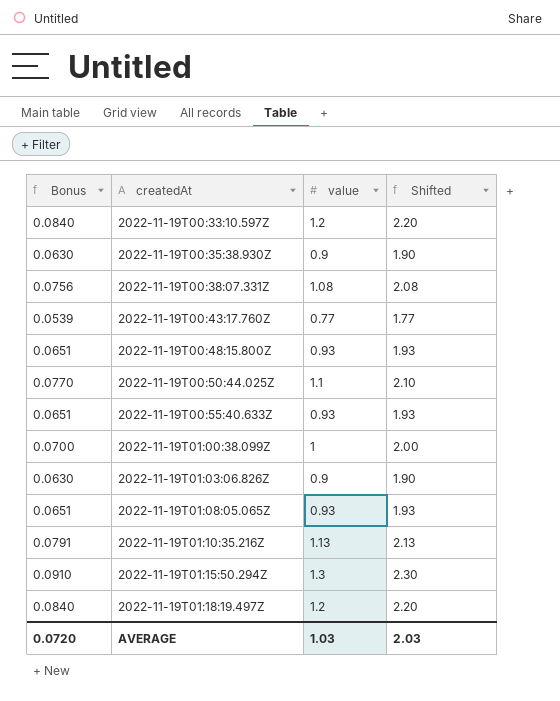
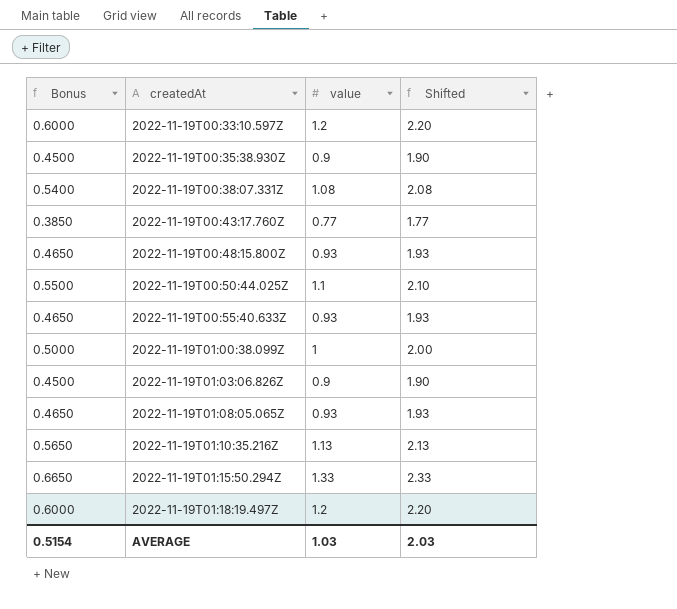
column Bonus | formula: [value] * 0.07 -> [value] * 0.5
2022-11-19T01:15:50.294Z | value: 1.3 -> 1.33
2022-11-19T01:15:50.294Z | Shifted: 2.30 -> 2.33
AVERAGE | Bonus: 0.0720 -> 0.5154

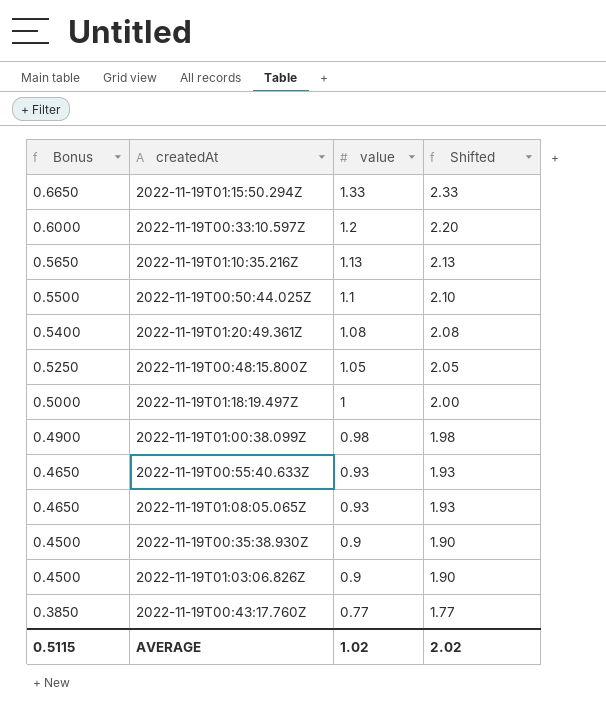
row order: createdAt ascending -> Bonus descending
row 2022-11-19T00:38:07.331Z: 0.5400 | 1.08 | 2.08 -> none
row 2022-11-19T01:20:49.361Z: none -> 0.5400 | 1.08 | 2.08
2022-11-19T00:48:15.800Z | Bonus: 0.4650 -> 0.5250
2022-11-19T00:48:15.800Z | value: 0.93 -> 1.05
2022-11-19T00:48:15.800Z | Shifted: 1.93 -> 2.05
2022-11-19T01:18:19.497Z | Bonus: 0.6000 -> 0.5000
2022-11-19T01:18:19.497Z | value: 1.2 -> 1
2022-11-19T01:18:19.497Z | Shifted: 2.20 -> 2.00
2022-11-19T01:00:38.099Z | Bonus: 0.5000 -> 0.4900
2022-11-19T01:00:38.099Z | value: 1 -> 0.98
2022-11-19T01:00:38.099Z | Shifted: 2.00 -> 1.98
AVERAGE | Bonus: 0.5154 -> 0.5115
AVERAGE | value: 1.03 -> 1.02
AVERAGE | Shifted: 2.03 -> 2.02

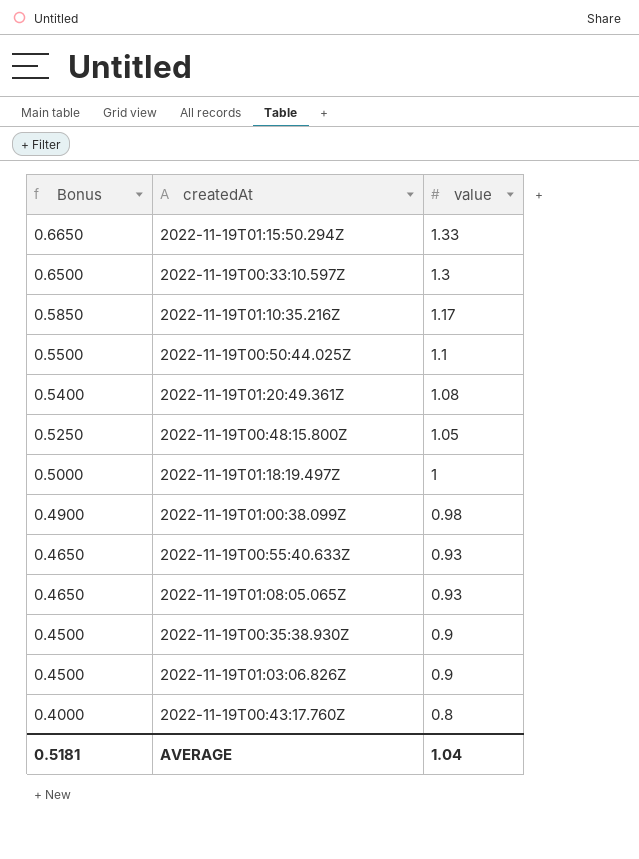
column Shifted | formula: [value] + 1 -> none
2022-11-19T00:33:10.597Z | Bonus: 0.6000 -> 0.6500
2022-11-19T00:33:10.597Z | value: 1.2 -> 1.3
2022-11-19T01:10:35.216Z | Bonus: 0.5650 -> 0.5850
2022-11-19T01:10:35.216Z | value: 1.13 -> 1.17
2022-11-19T00:43:17.760Z | Bonus: 0.3850 -> 0.4000
2022-11-19T00:43:17.760Z | value: 0.77 -> 0.8
AVERAGE | Bonus: 0.5115 -> 0.5181
AVERAGE | value: 1.02 -> 1.04

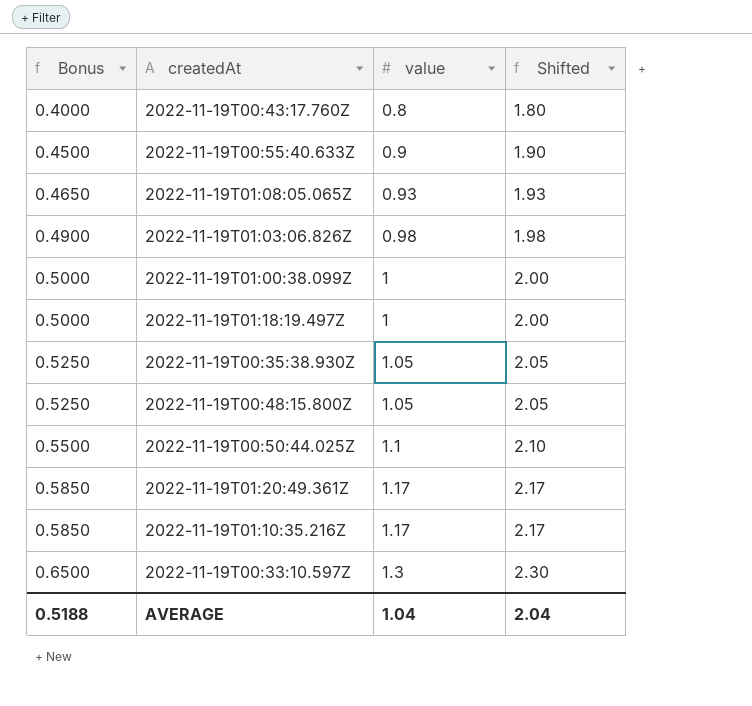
row order: Bonus descending -> Bonus ascending
column Shifted | formula: none -> [value] + 1
row 2022-11-19T01:15:50.294Z: 0.6650 | 1.33 -> none
2022-11-19T00:55:40.633Z | Bonus: 0.4650 -> 0.4500
2022-11-19T00:55:40.633Z | value: 0.93 -> 0.9
2022-11-19T01:03:06.826Z | Bonus: 0.4500 -> 0.4900
2022-11-19T01:03:06.826Z | value: 0.9 -> 0.98
2022-11-19T01:00:38.099Z | Bonus: 0.4900 -> 0.5000
2022-11-19T01:00:38.099Z | value: 0.98 -> 1
2022-11-19T00:35:38.930Z | Bonus: 0.4500 -> 0.5250
2022-11-19T00:35:38.930Z | value: 0.9 -> 1.05
2022-11-19T01:20:49.361Z | Bonus: 0.5400 -> 0.5850
2022-11-19T01:20:49.361Z | value: 1.08 -> 1.17
AVERAGE | Bonus: 0.5181 -> 0.5188

